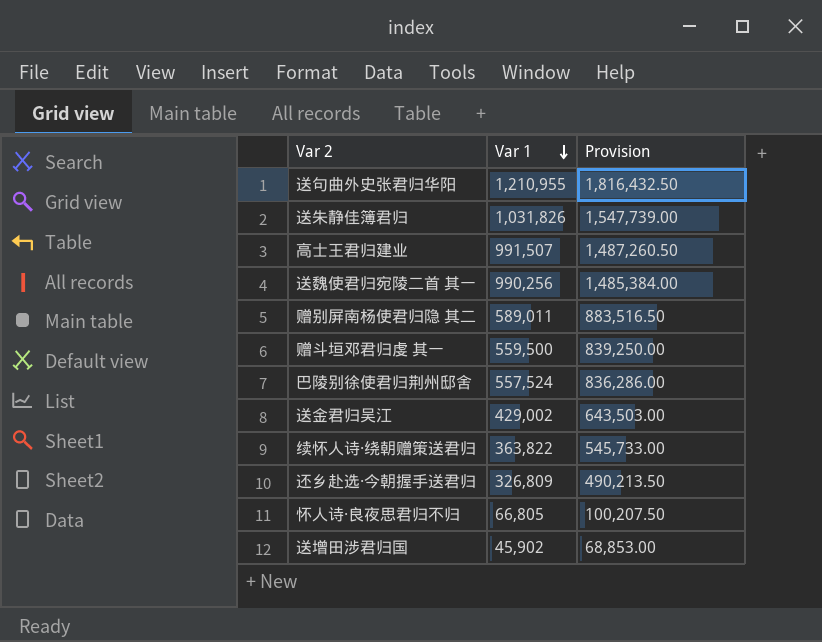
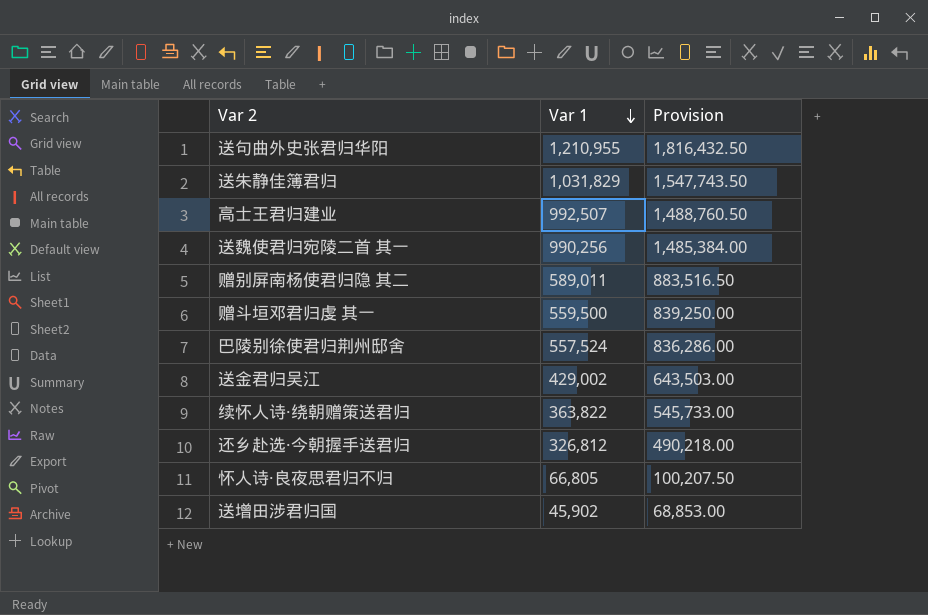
送朱静佳簿君归 | Var 1: 1,031,826 -> 1,031,829
送朱静佳簿君归 | Provision: 1,547,739.00 -> 1,547,743.50
高士王君归建业 | Var 1: 991,507 -> 992,507
高士王君归建业 | Provision: 1,487,260.50 -> 1,488,760.50
还乡赴选·今朝握手送君归 | Var 1: 326,809 -> 326,812
还乡赴选·今朝握手送君归 | Provision: 490,213.50 -> 490,218.00

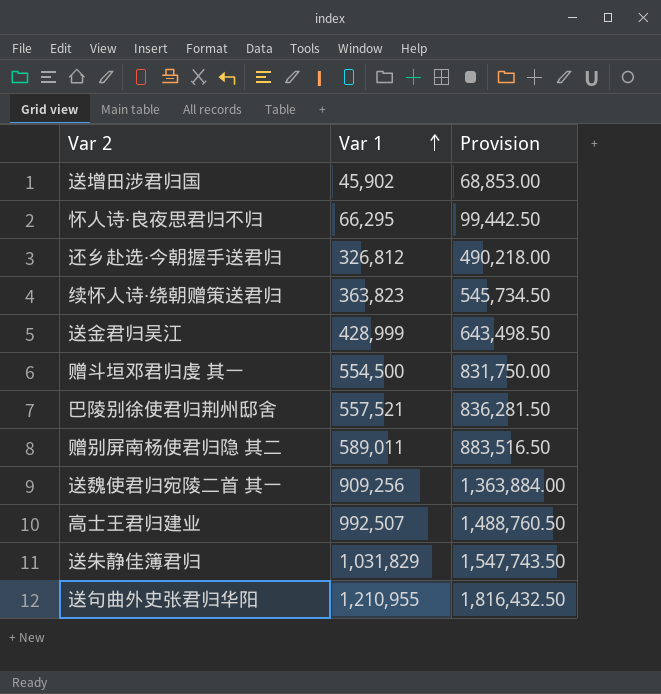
row order: Var 1 descending -> Var 1 ascending
怀人诗·良夜思君归不归 | Var 1: 66,805 -> 66,295
怀人诗·良夜思君归不归 | Provision: 100,207.50 -> 99,442.50
续怀人诗·绕朝赠策送君归 | Var 1: 363,822 -> 363,823
续怀人诗·绕朝赠策送君归 | Provision: 545,733.00 -> 545,734.50
送金君归吴江 | Var 1: 429,002 -> 428,999
送金君归吴江 | Provision: 643,503.00 -> 643,498.50
赠斗垣邓君归虔 其一 | Var 1: 559,500 -> 554,500
赠斗垣邓君归虔 其一 | Provision: 839,250.00 -> 831,750.00
巴陵别徐使君归荆州邸舍 | Var 1: 557,524 -> 557,521
巴陵别徐使君归荆州邸舍 | Provision: 836,286.00 -> 836,281.50
送魏使君归宛陵二首 其一 | Var 1: 990,256 -> 909,256
送魏使君归宛陵二首 其一 | Provision: 1,485,384.00 -> 1,363,884.00

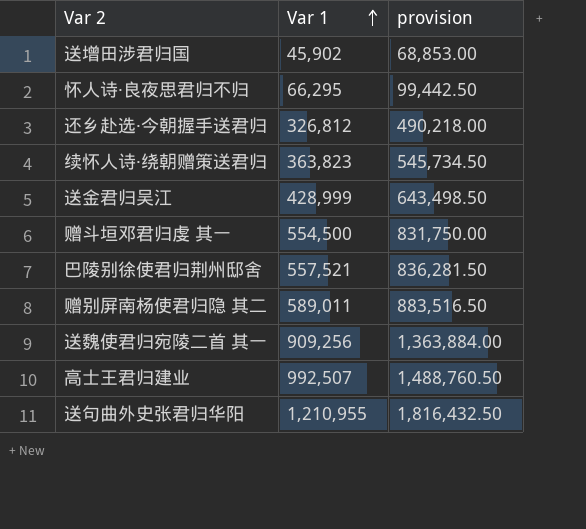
column name: Provision -> provision
row 送朱静佳簿君归: 1,031,829 | 1,547,743.50 -> none

